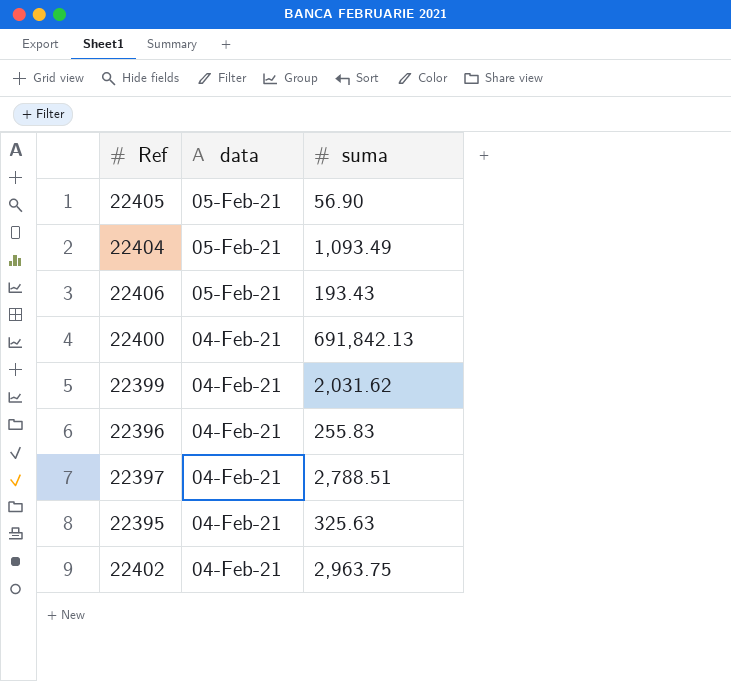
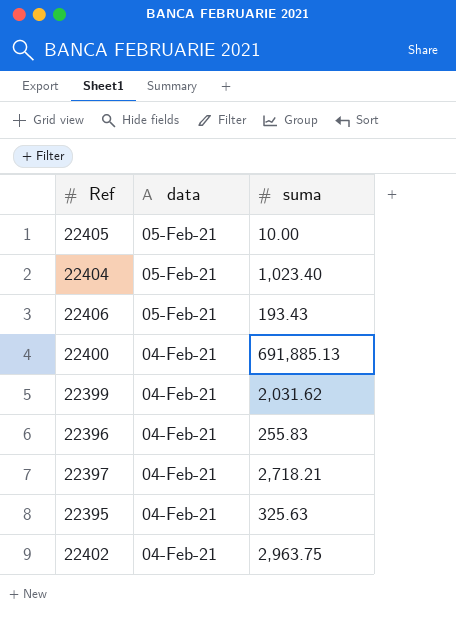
22405 | suma: 56.90 -> 10.00
22404 | suma: 1,093.49 -> 1,023.40
22400 | suma: 691,842.13 -> 691,885.13
22397 | suma: 2,788.51 -> 2,718.21

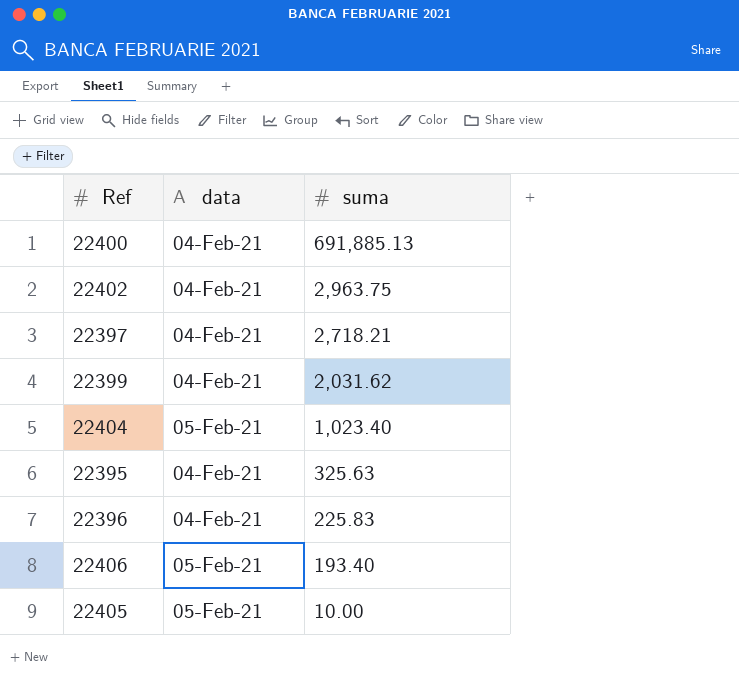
row order: data descending -> suma descending
22396 | suma: 255.83 -> 225.83
22406 | suma: 193.43 -> 193.40

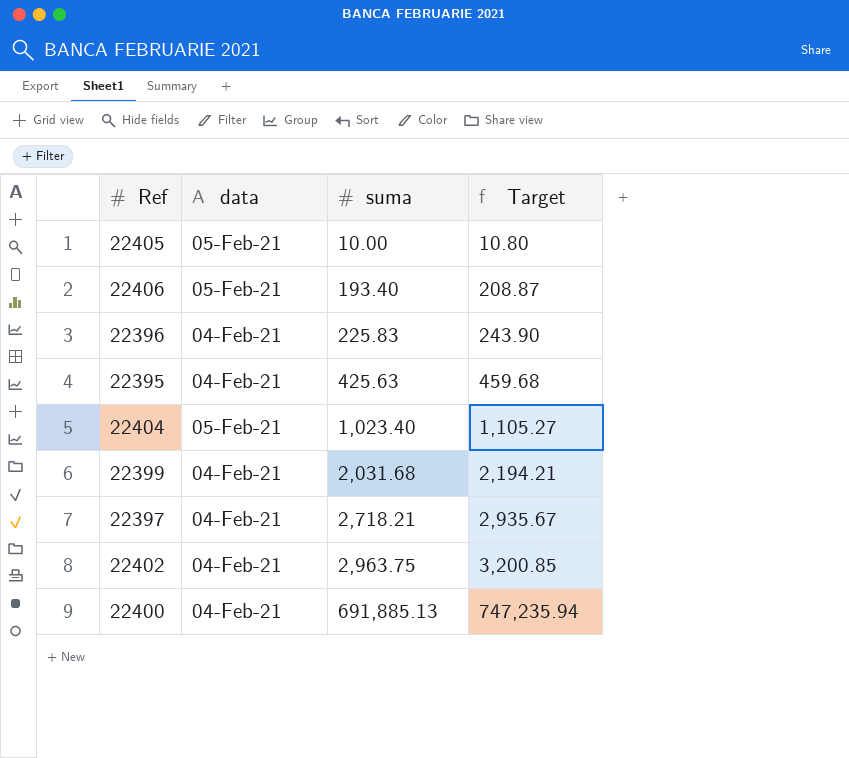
row order: suma descending -> suma ascending
column Target | formula: none -> [suma] * 1.08
22395 | suma: 325.63 -> 425.63
22399 | suma: 2,031.62 -> 2,031.68

